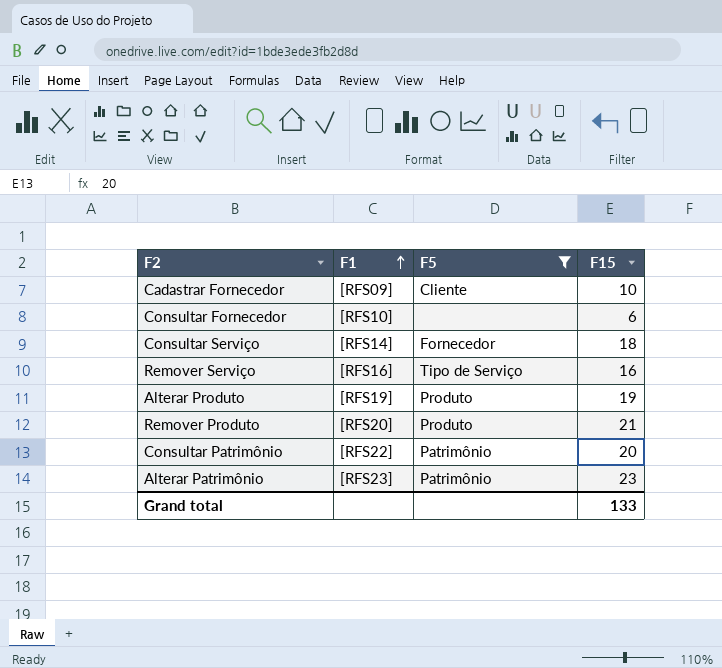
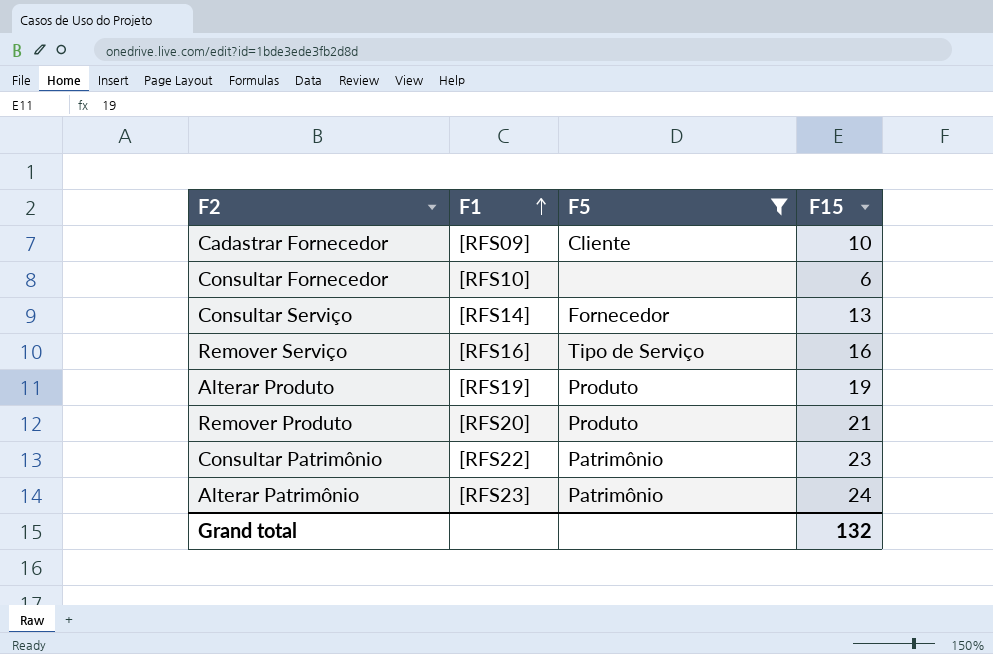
Consultar Serviço | F15: 18 -> 13
Consultar Patrimônio | F15: 20 -> 23
Alterar Patrimônio | F15: 23 -> 24
Grand total | F15: 133 -> 132

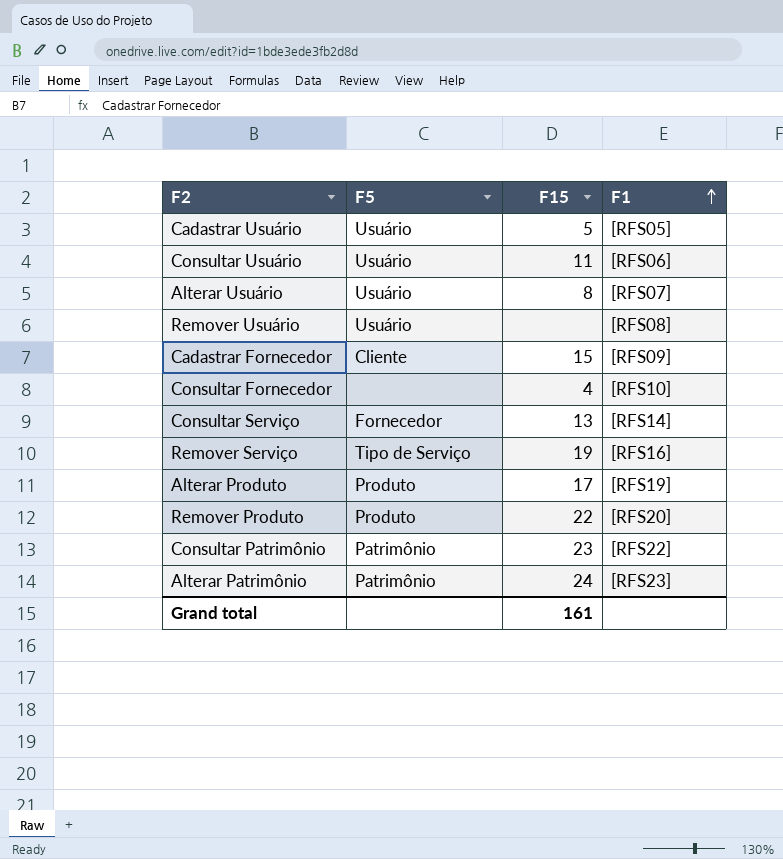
filter: F5 != Usuário -> none
column F1 | position: 2 -> 4
Cadastrar Fornecedor | F15: 10 -> 15
Consultar Fornecedor | F15: 6 -> 4
Remover Serviço | F15: 16 -> 19
Alterar Produto | F15: 19 -> 17
Remover Produto | F15: 21 -> 22
Grand total | F15: 132 -> 161

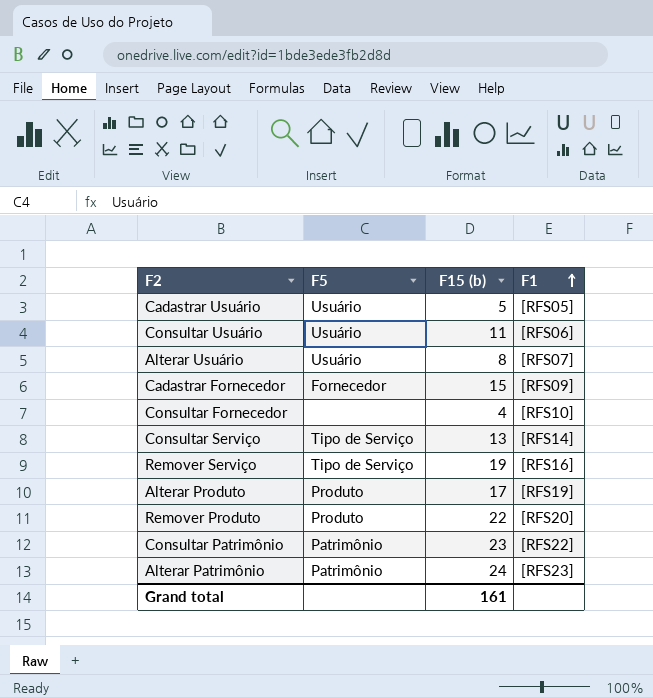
column name: F15 -> F15 (b)
row Remover Usuário: Usuário | none | [RFS08] -> none
Cadastrar Fornecedor | F5: Cliente -> Fornecedor
Consultar Serviço | F5: Fornecedor -> Tipo de Serviço

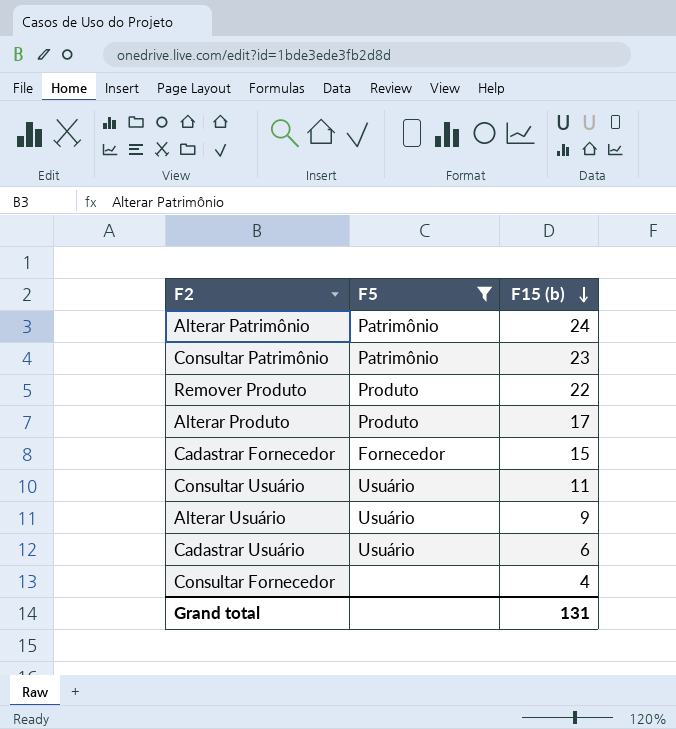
filter: none -> F5 != Tipo de Serviço
row order: F1 ascending -> F15 (b) descending
column F1 | position: 4 -> none
Alterar Usuário | F15 (b): 8 -> 9
Cadastrar Usuário | F15 (b): 5 -> 6
Grand total | F15 (b): 161 -> 131

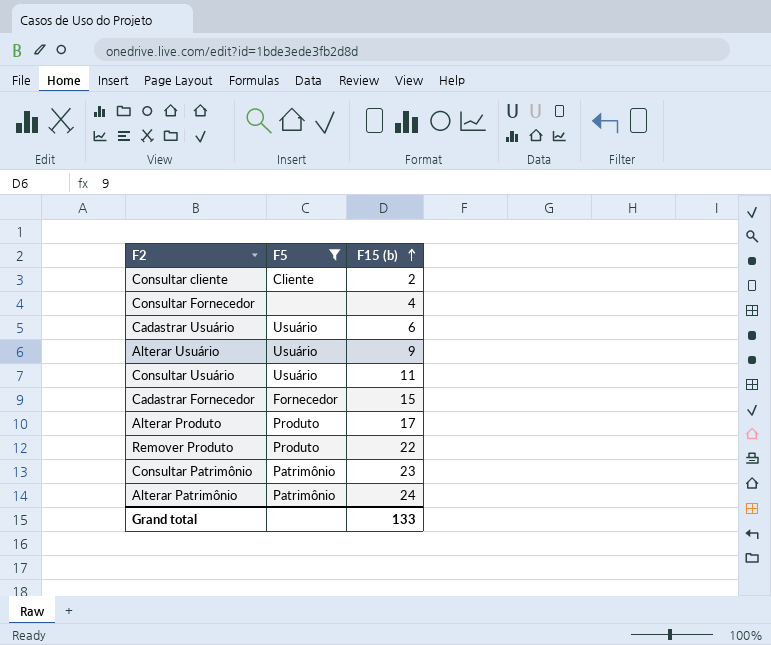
row order: F15 (b) descending -> F15 (b) ascending
row Consultar cliente: none -> Cliente | 2
Grand total | F15 (b): 131 -> 133

